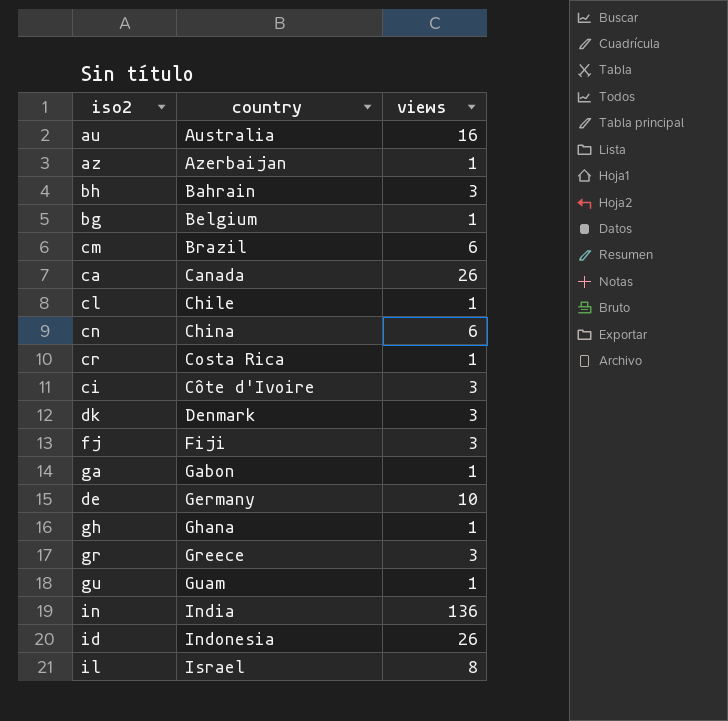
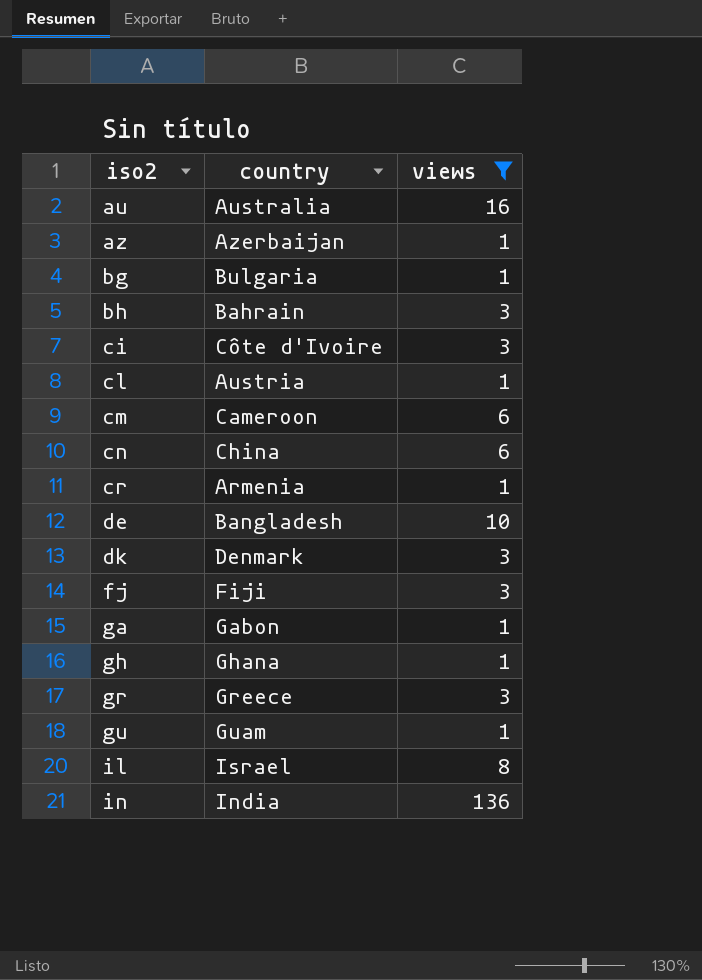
filter: none -> views != 26
row order: country ascending -> iso2 ascending
bg | country: Belgium -> Bulgaria
cl | country: Chile -> Austria
cm | country: Brazil -> Cameroon
cr | country: Costa Rica -> Armenia
de | country: Germany -> Bangladesh

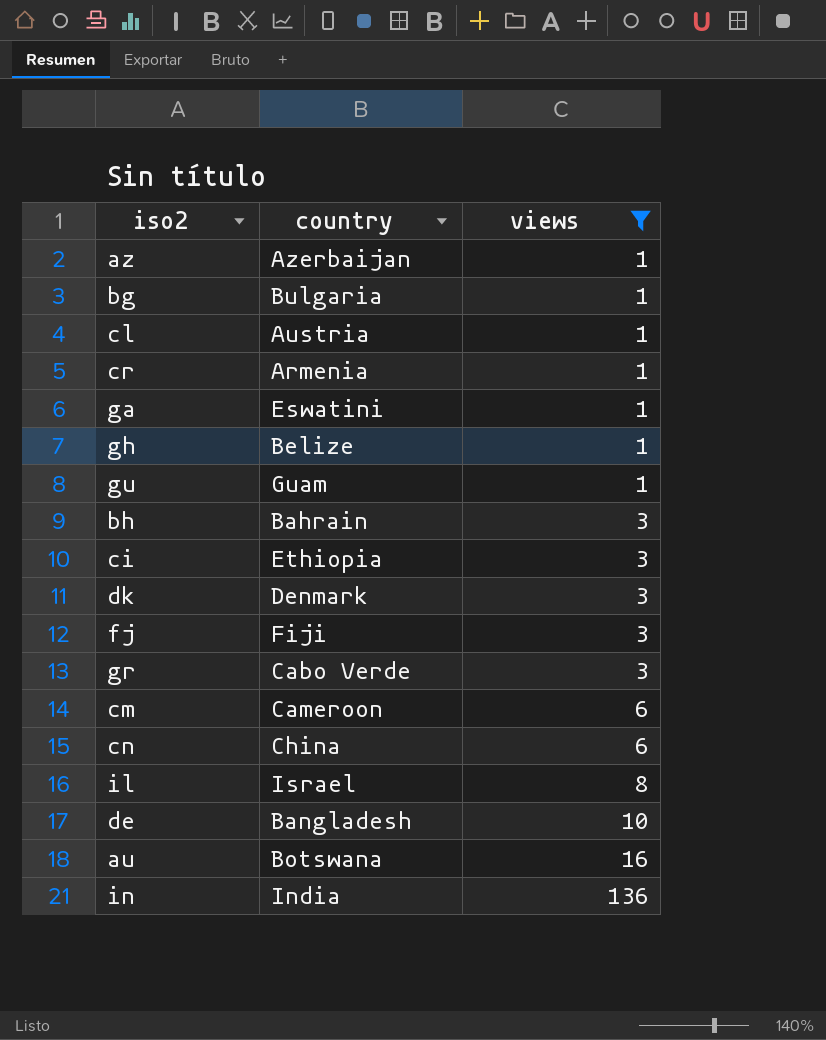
row order: iso2 ascending -> views ascending
ga | country: Gabon -> Eswatini
gh | country: Ghana -> Belize
ci | country: Côte d'Ivoire -> Ethiopia
gr | country: Greece -> Cabo Verde
au | country: Australia -> Botswana

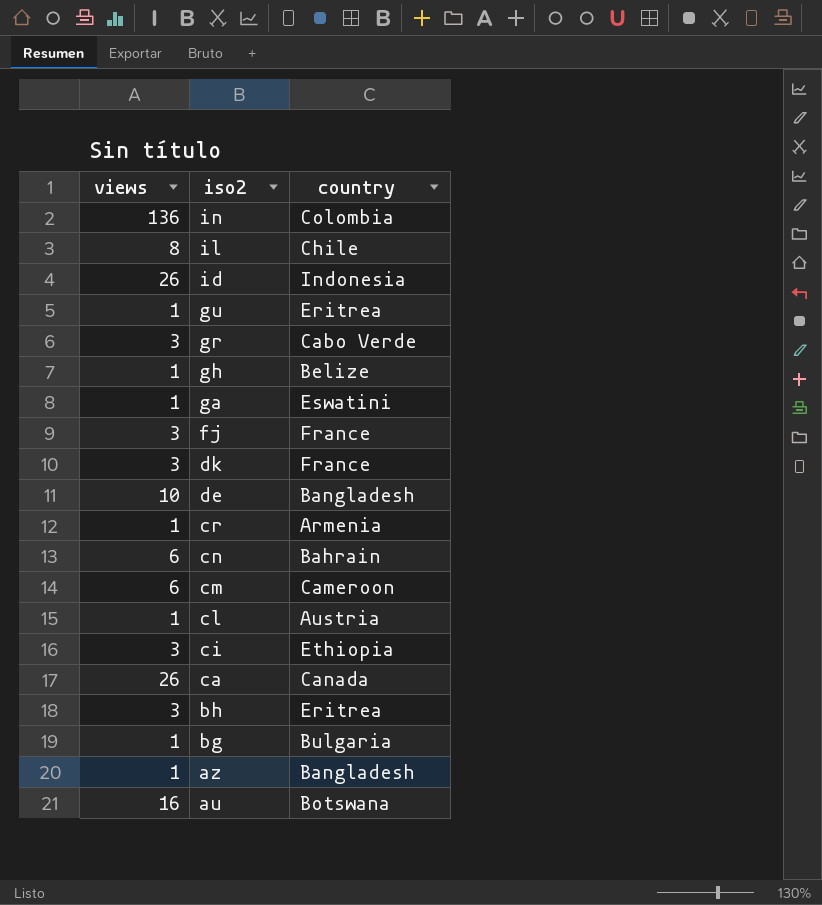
filter: views != 26 -> none
row order: views ascending -> iso2 descending
column views | position: 3 -> 1
in | country: India -> Colombia
il | country: Israel -> Chile
gu | country: Guam -> Eritrea
fj | country: Fiji -> France
dk | country: Denmark -> France
cn | country: China -> Bahrain
bh | country: Bahrain -> Eritrea
az | country: Azerbaijan -> Bangladesh

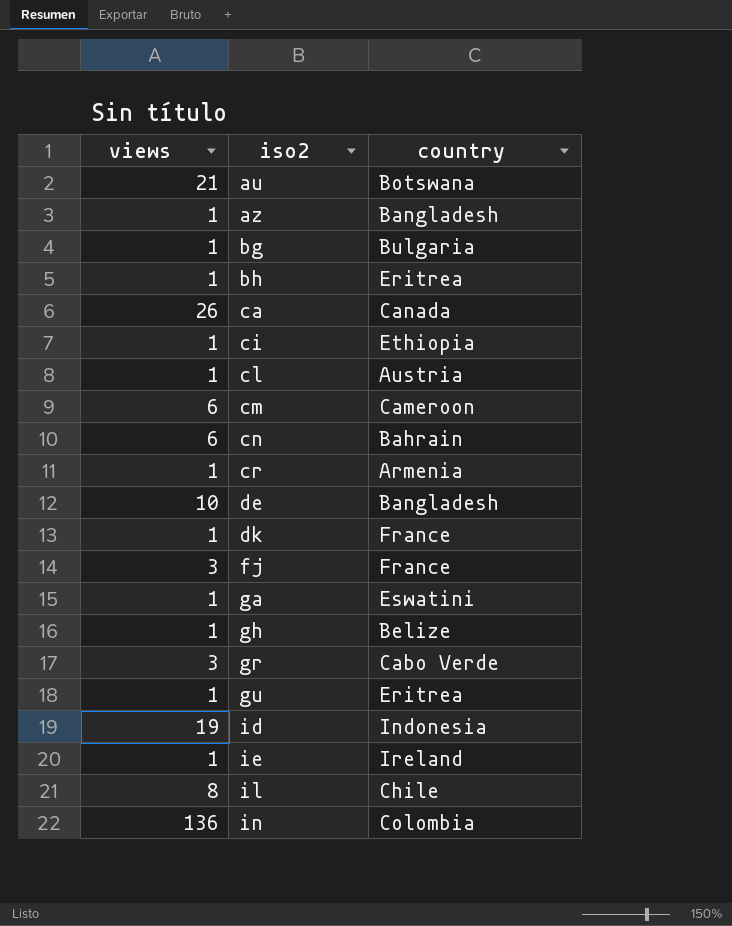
row order: iso2 descending -> iso2 ascending
au | views: 16 -> 21
bh | views: 3 -> 1
ci | views: 3 -> 1
dk | views: 3 -> 1
id | views: 26 -> 19
row ie: none -> 1 | Ireland

